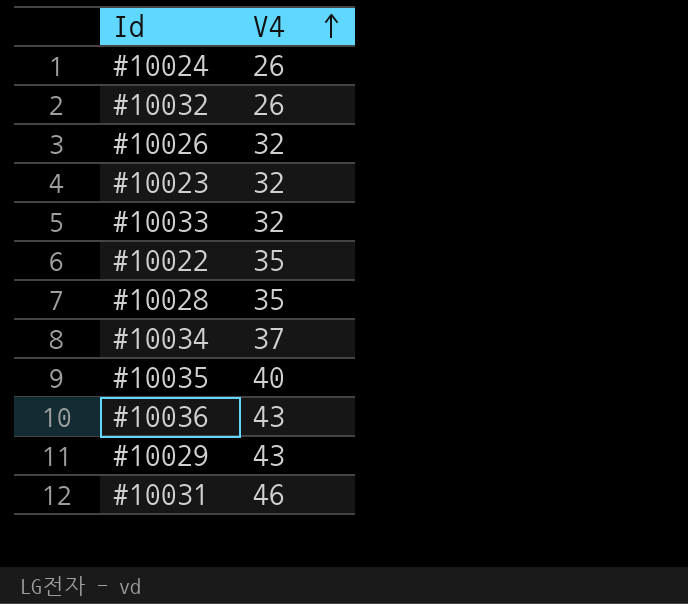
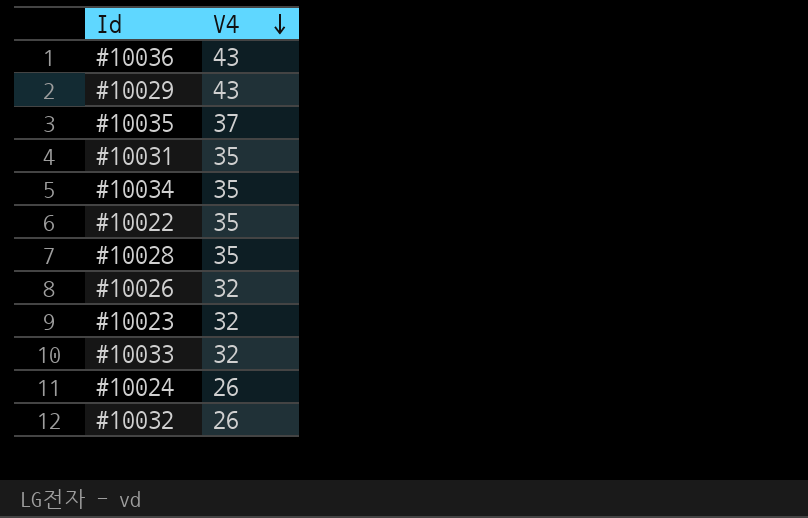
row order: V4 ascending -> V4 descending
#10035 | V4: 40 -> 37
#10031 | V4: 46 -> 35
#10034 | V4: 37 -> 35

